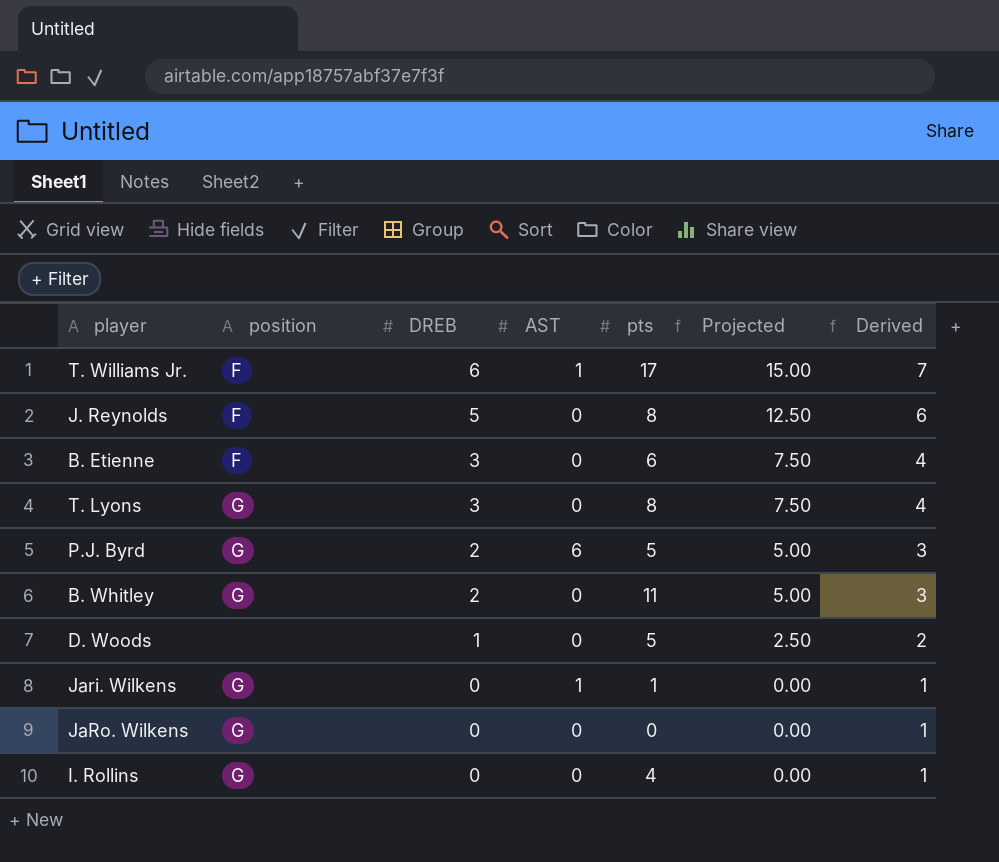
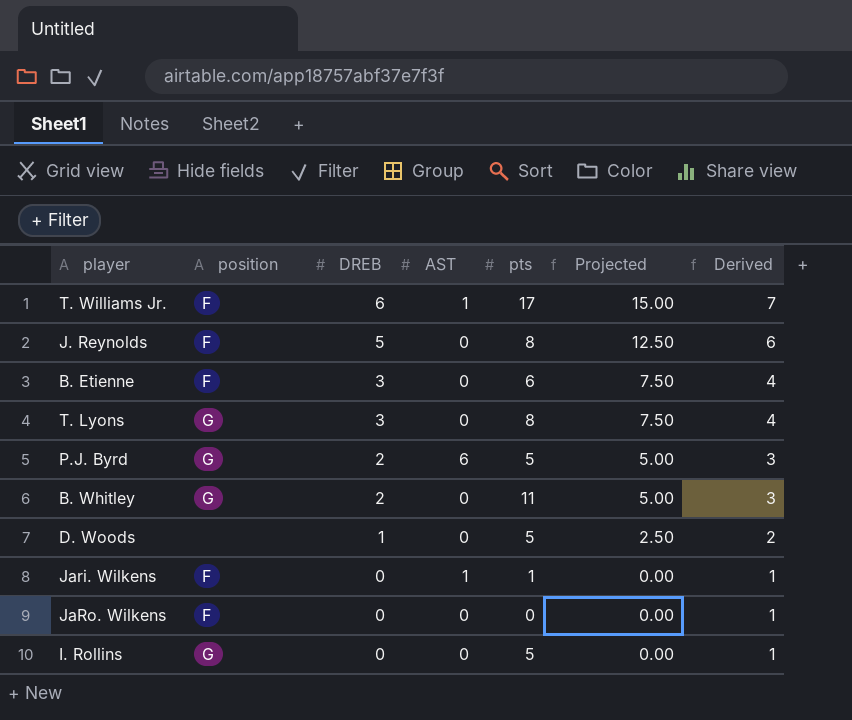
Jari. Wilkens | position: G -> F
JaRo. Wilkens | position: G -> F
I. Rollins | pts: 4 -> 5

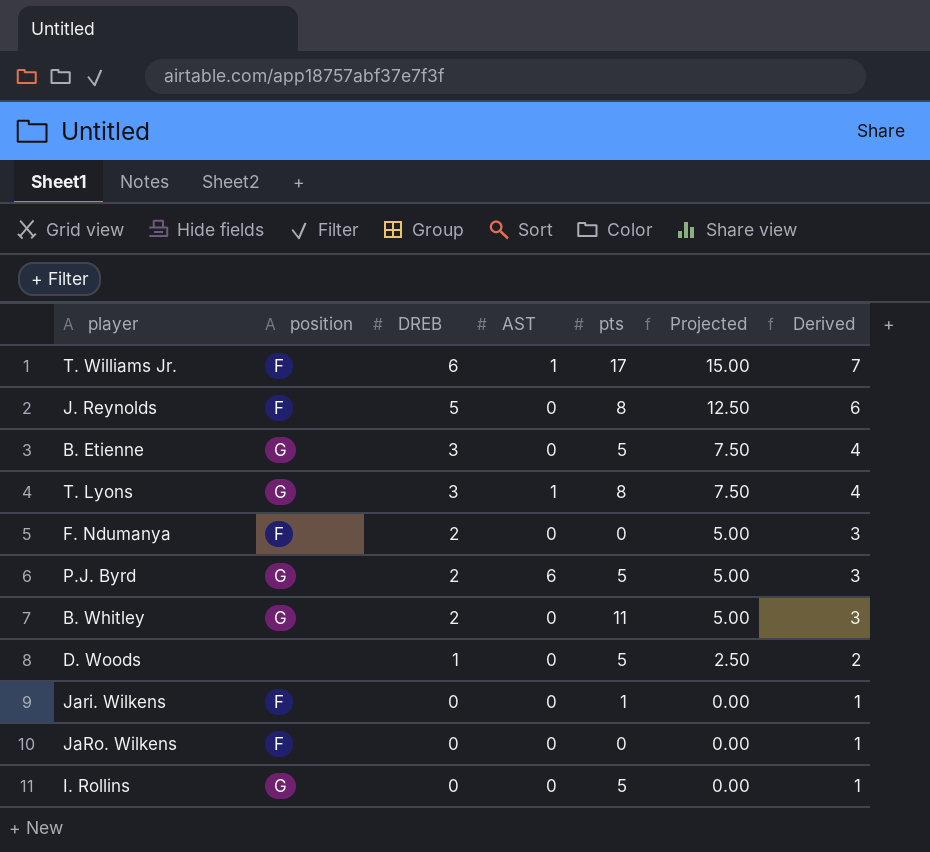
B. Etienne | position: F -> G
B. Etienne | pts: 6 -> 5
T. Lyons | AST: 0 -> 1
row F. Ndumanya: none -> F | 2 | 0 | 0 | 5.00 | 3
Jari. Wilkens | AST: 1 -> 0

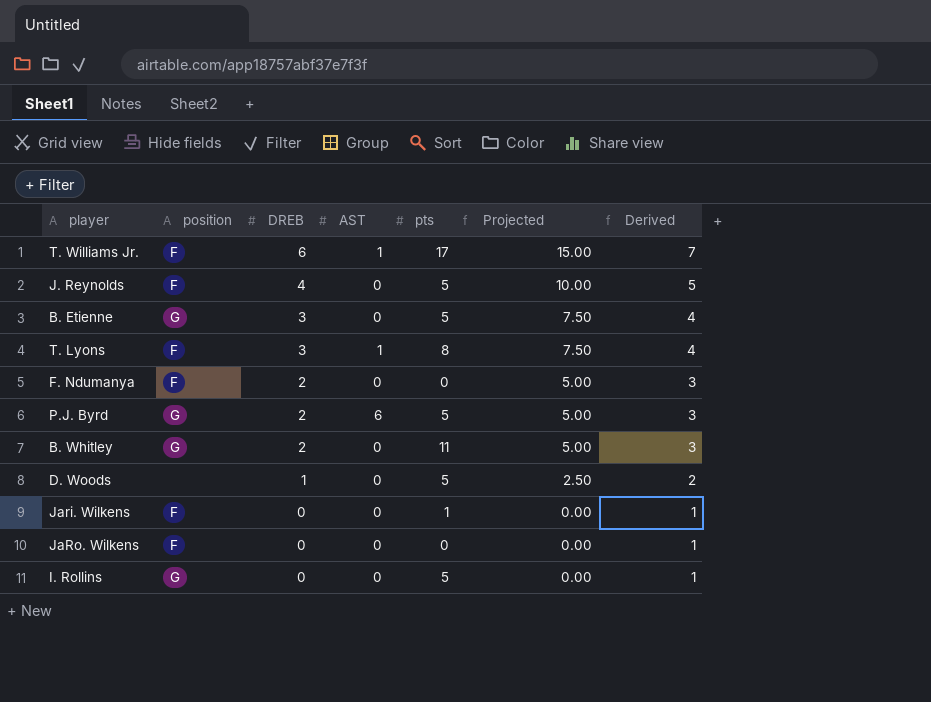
J. Reynolds | DREB: 5 -> 4
J. Reynolds | pts: 8 -> 5
J. Reynolds | Projected: 12.50 -> 10.00
J. Reynolds | Derived: 6 -> 5
T. Lyons | position: G -> F

